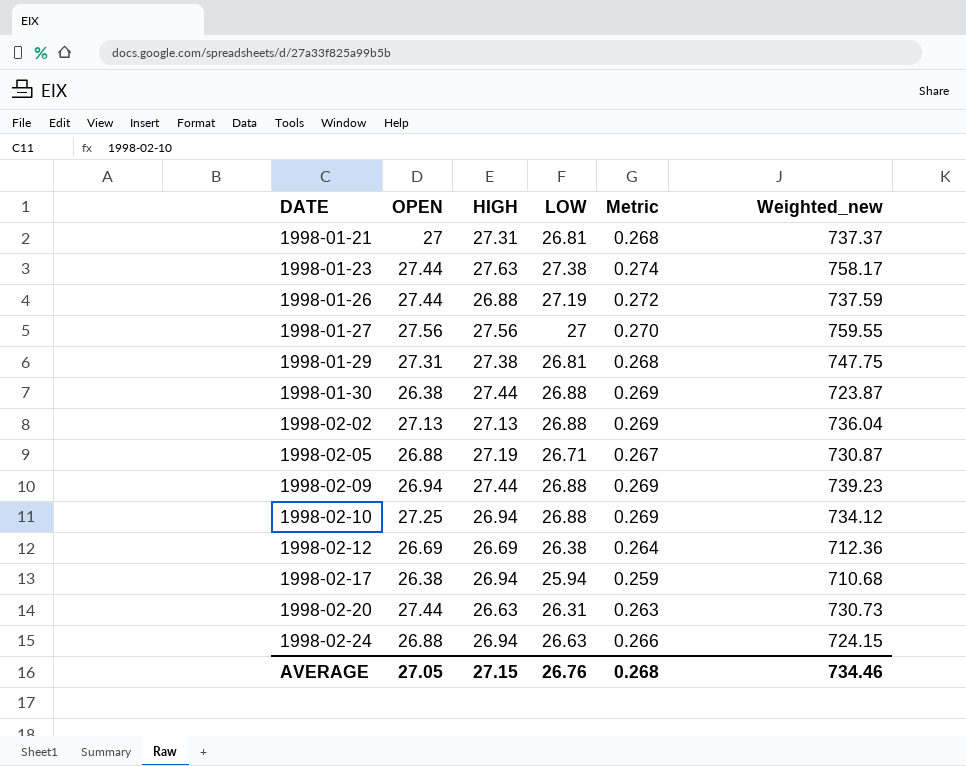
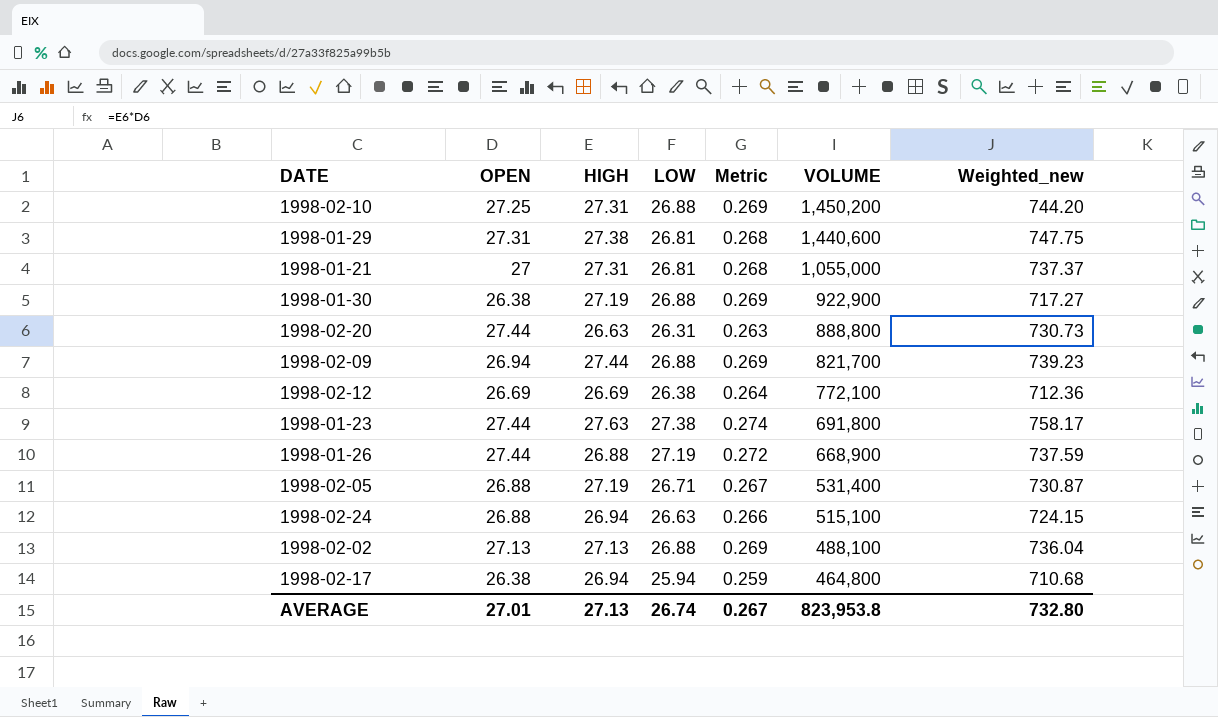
row order: DATE ascending -> VOLUME descending
column VOLUME | position: none -> 6
row 1998-01-27: 27.56 | 27.56 | 27 | 0.270 | 759.55 -> none
1998-02-10 | HIGH: 26.94 -> 27.31
1998-02-10 | Weighted_new: 734.12 -> 744.20
1998-01-30 | HIGH: 27.44 -> 27.19
1998-01-30 | Weighted_new: 723.87 -> 717.27
AVERAGE | OPEN: 27.05 -> 27.01
AVERAGE | HIGH: 27.15 -> 27.13
AVERAGE | LOW: 26.76 -> 26.74
AVERAGE | Metric: 0.268 -> 0.267
AVERAGE | Weighted_new: 734.46 -> 732.80

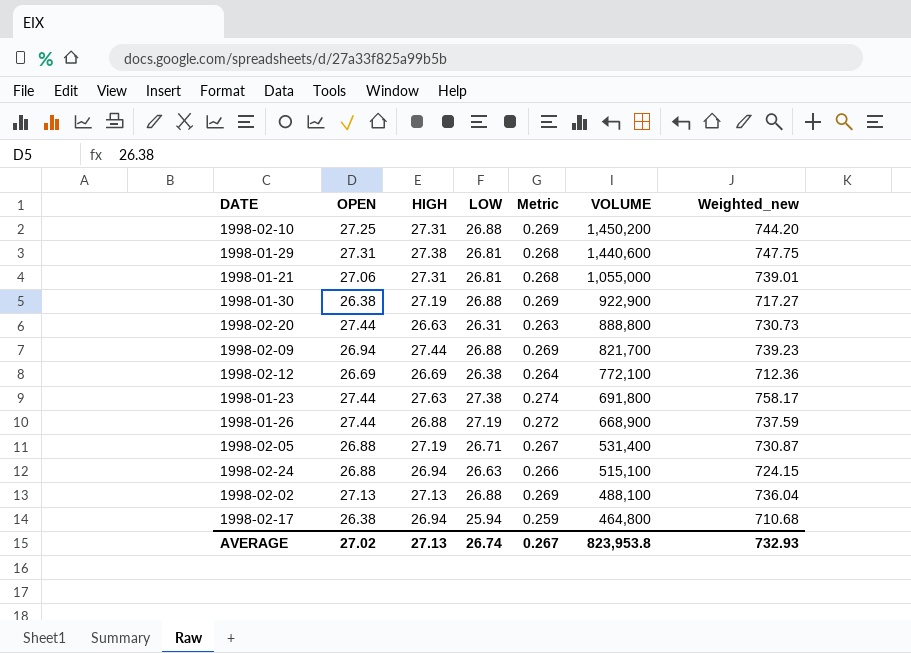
1998-01-21 | OPEN: 27 -> 27.06
1998-01-21 | Weighted_new: 737.37 -> 739.01
AVERAGE | OPEN: 27.01 -> 27.02
AVERAGE | Weighted_new: 732.80 -> 732.93

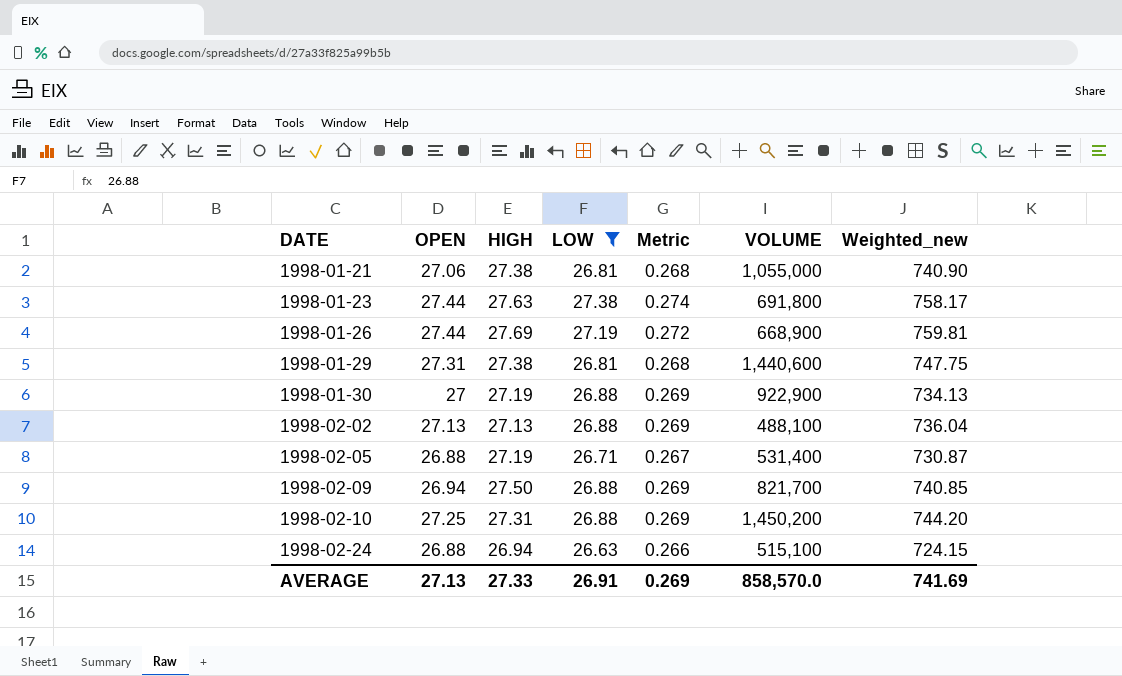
filter: none -> LOW >= 26.63
row order: VOLUME descending -> DATE ascending
1998-01-21 | HIGH: 27.31 -> 27.38
1998-01-21 | Weighted_new: 739.01 -> 740.90
1998-01-26 | HIGH: 26.88 -> 27.69
1998-01-26 | Weighted_new: 737.59 -> 759.81
1998-01-30 | OPEN: 26.38 -> 27
1998-01-30 | Weighted_new: 717.27 -> 734.13
1998-02-09 | HIGH: 27.44 -> 27.50
1998-02-09 | Weighted_new: 739.23 -> 740.85
AVERAGE | OPEN: 27.02 -> 27.13
AVERAGE | HIGH: 27.13 -> 27.33
AVERAGE | LOW: 26.74 -> 26.91
AVERAGE | Metric: 0.267 -> 0.269
AVERAGE | VOLUME: 823,953.8 -> 858,570.0
AVERAGE | Weighted_new: 732.93 -> 741.69

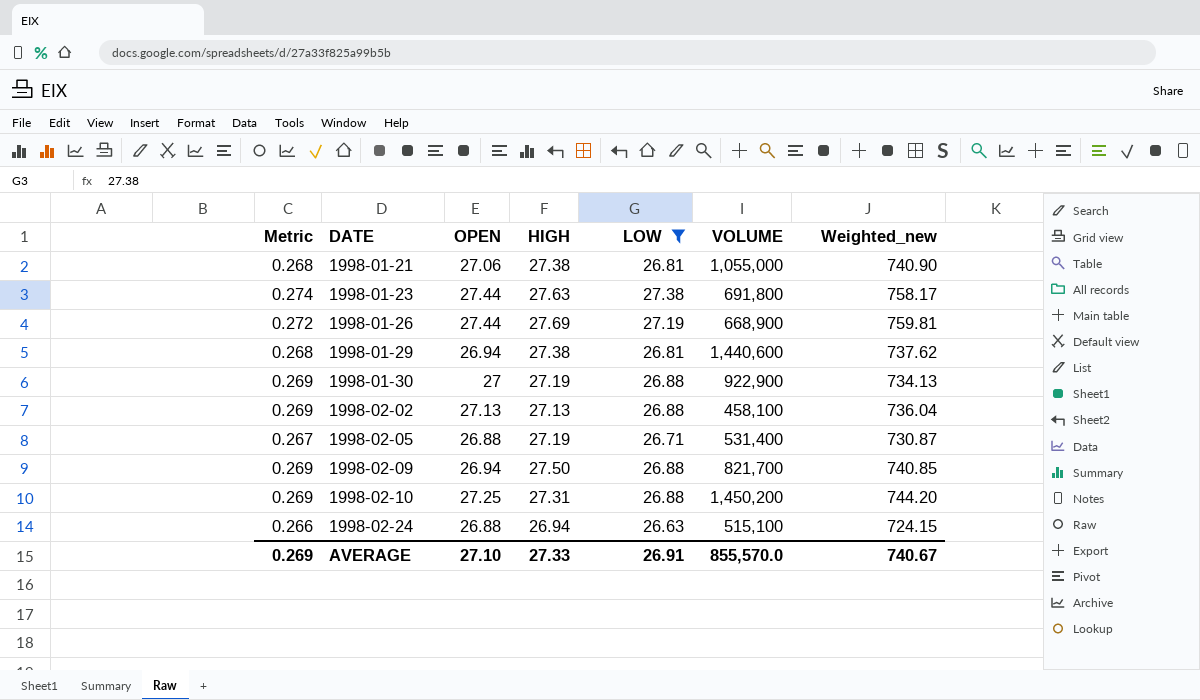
column Metric | position: 5 -> 1
1998-01-29 | OPEN: 27.31 -> 26.94
1998-01-29 | Weighted_new: 747.75 -> 737.62
1998-02-02 | VOLUME: 488,100 -> 458,100
AVERAGE | OPEN: 27.13 -> 27.10
AVERAGE | VOLUME: 858,570.0 -> 855,570.0
AVERAGE | Weighted_new: 741.69 -> 740.67

